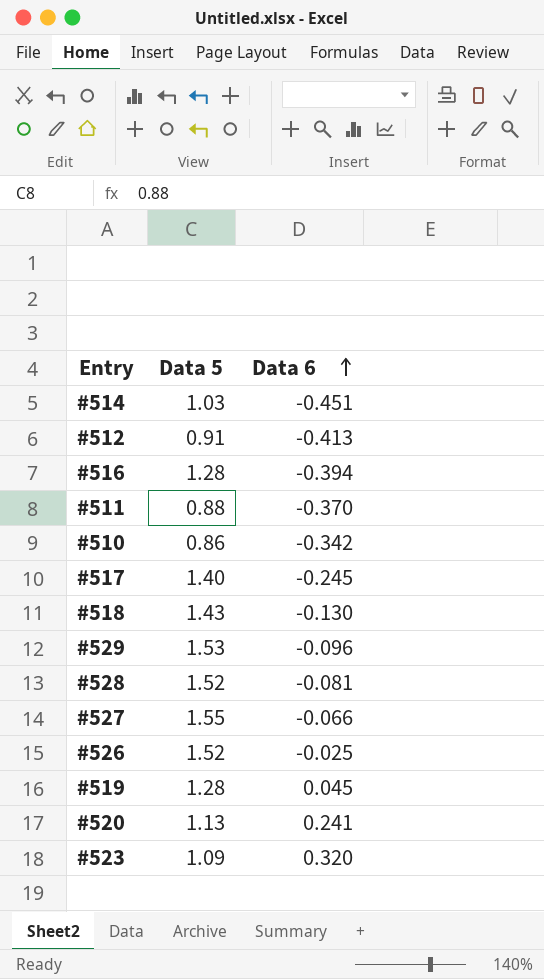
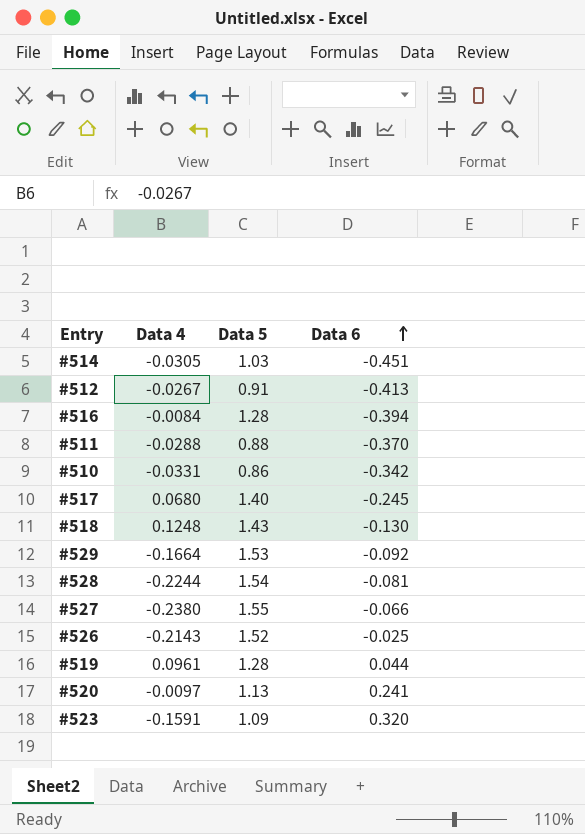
column Data 4 | position: none -> 2
#529 | Data 6: -0.096 -> -0.092
#528 | Data 5: 1.52 -> 1.54
#519 | Data 6: 0.045 -> 0.044

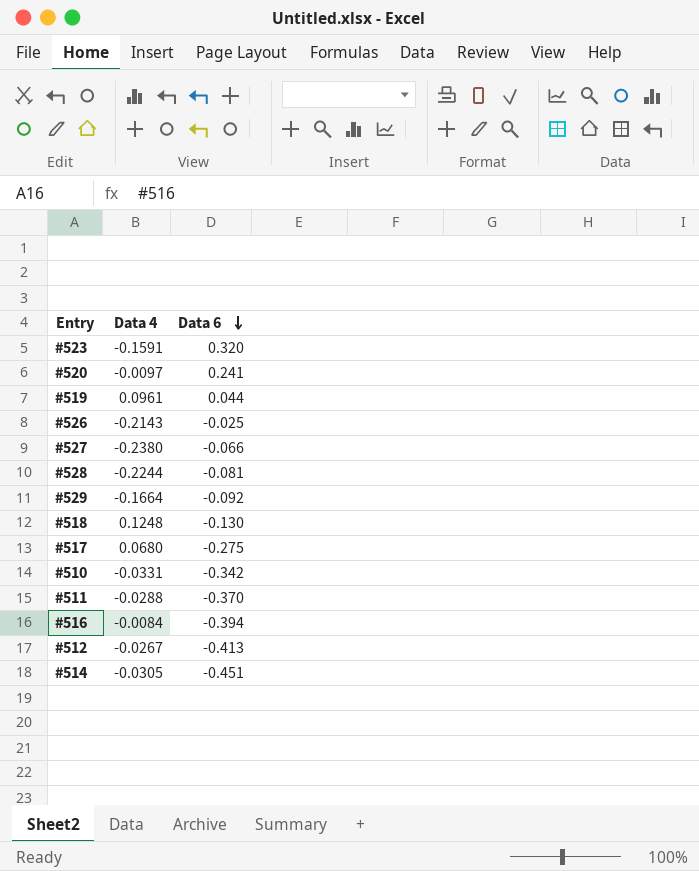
row order: Data 6 ascending -> Data 6 descending
column Data 5 | position: 3 -> none
#517 | Data 6: -0.245 -> -0.275

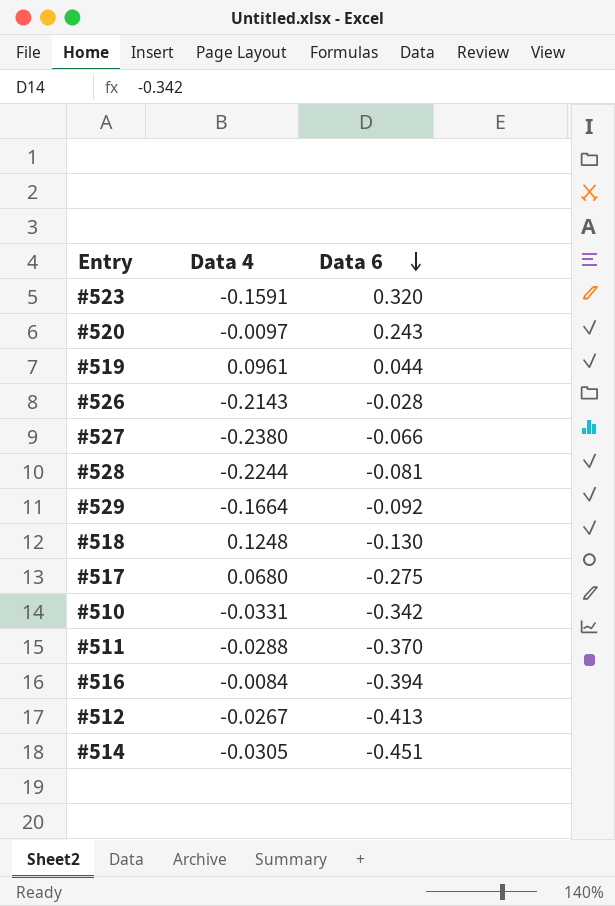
#520 | Data 6: 0.241 -> 0.243
#526 | Data 6: -0.025 -> -0.028

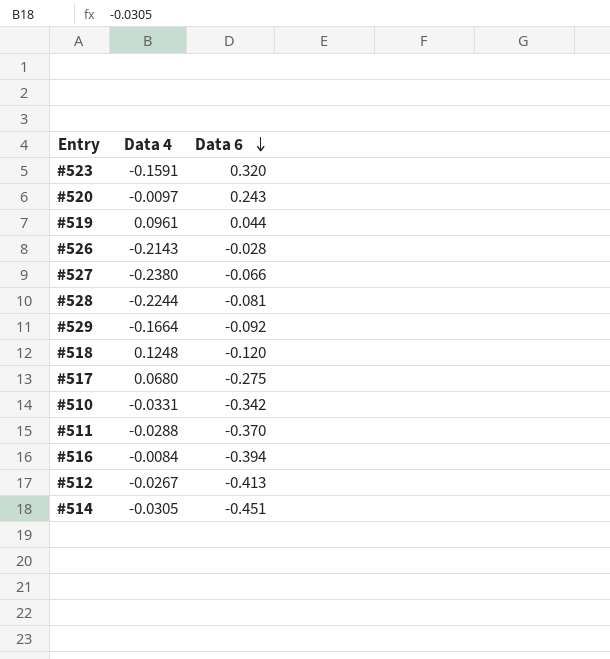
#518 | Data 6: -0.130 -> -0.120

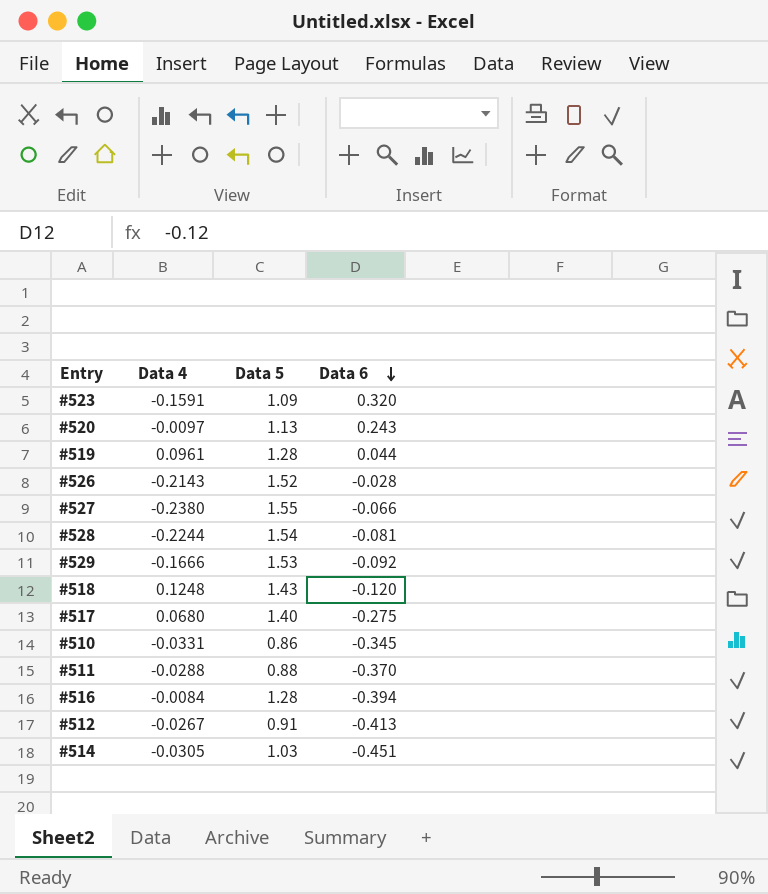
column Data 5 | position: none -> 3
#529 | Data 4: -0.1664 -> -0.1666
#510 | Data 6: -0.342 -> -0.345

